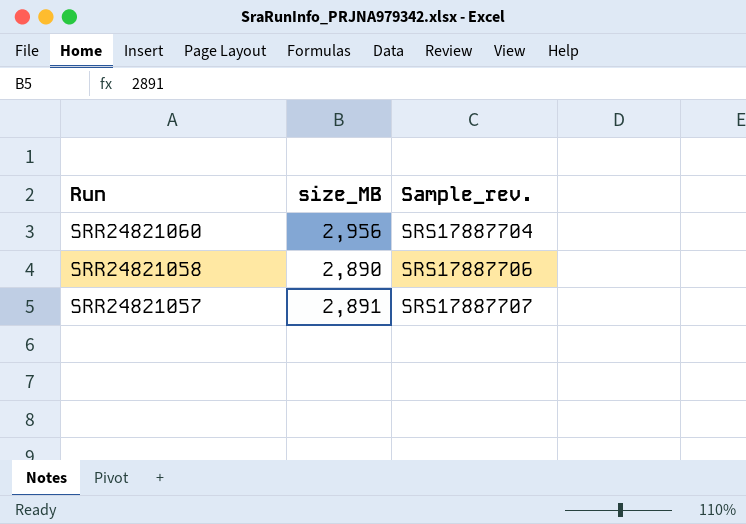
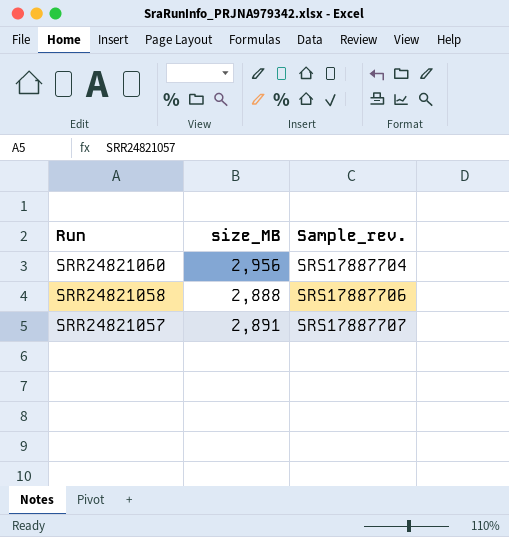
SRR24821058 | size_MB: 2,890 -> 2,888

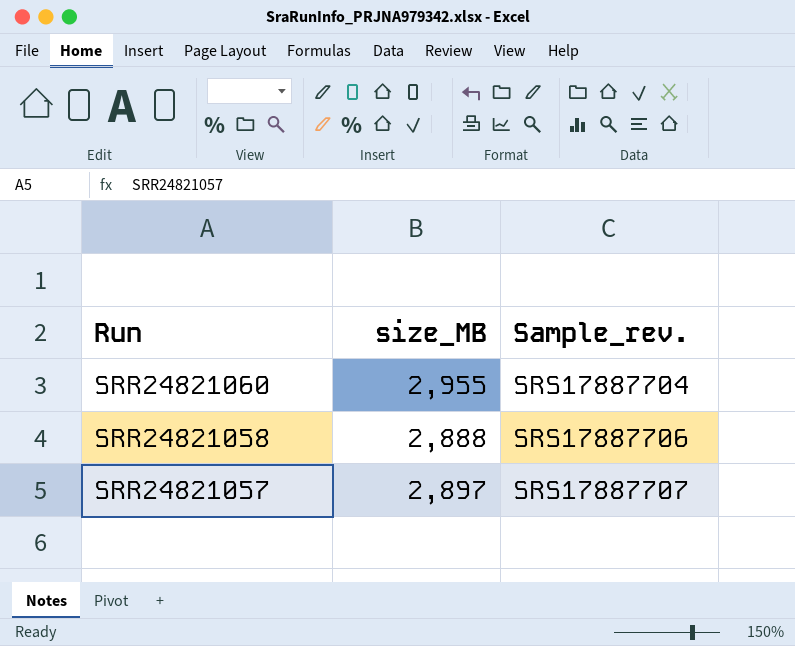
SRR24821060 | size_MB: 2,956 -> 2,955
SRR24821057 | size_MB: 2,891 -> 2,897

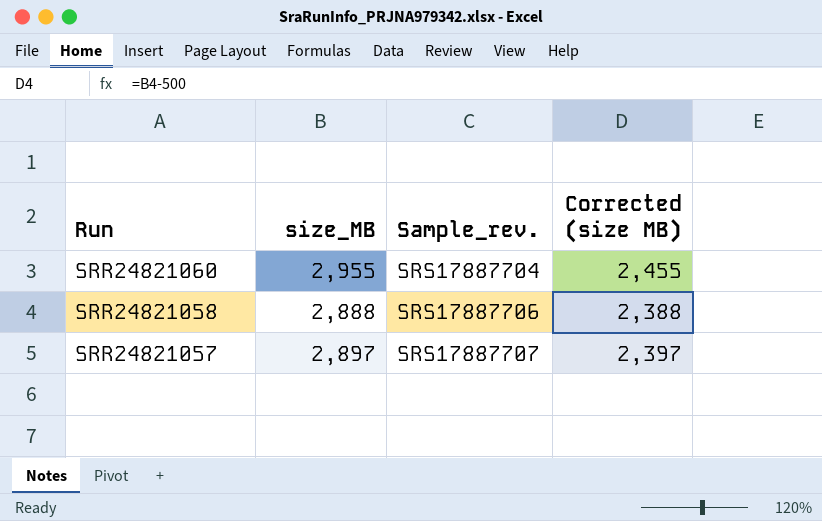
column Corrected (size MB) | formula: none -> [size_MB] - 500

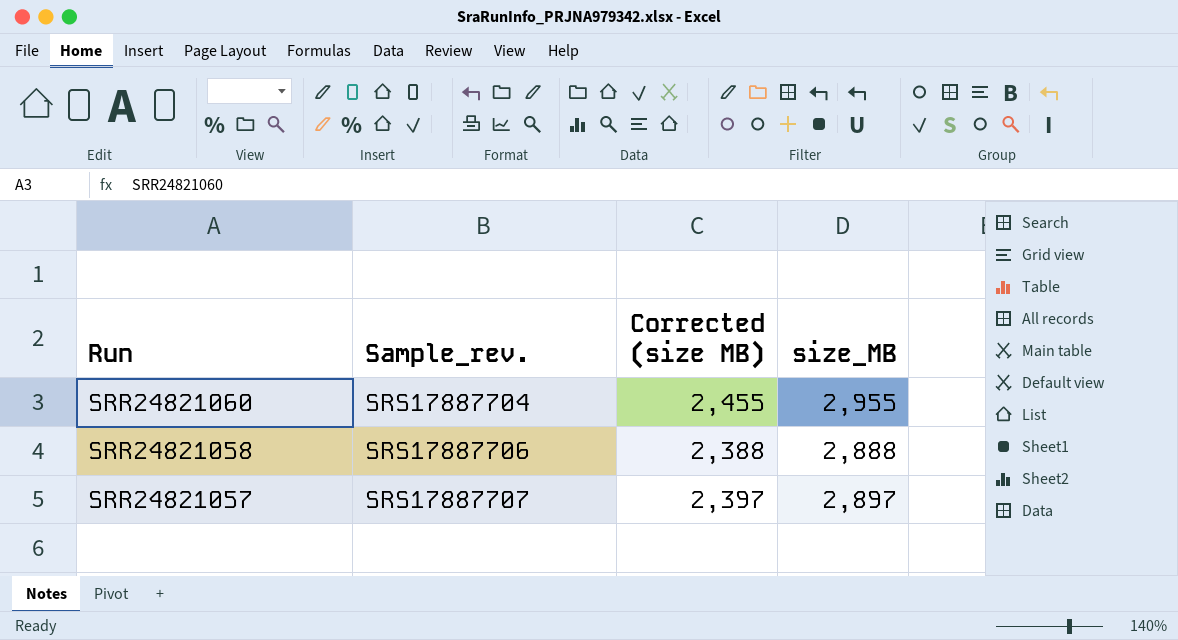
column size_MB | position: 2 -> 4

